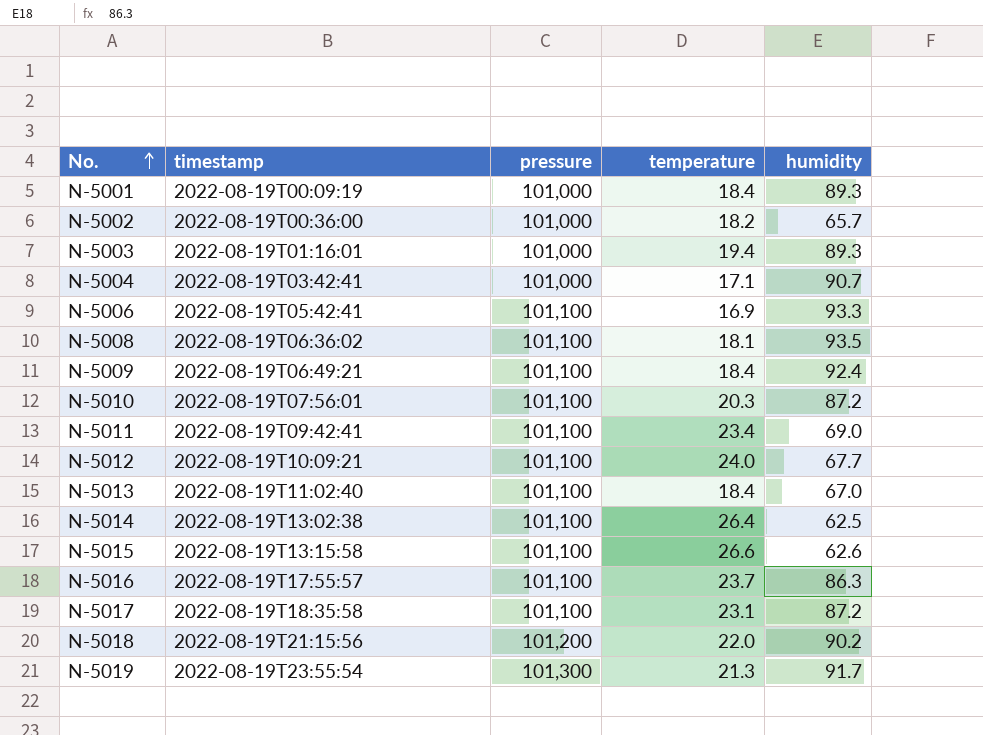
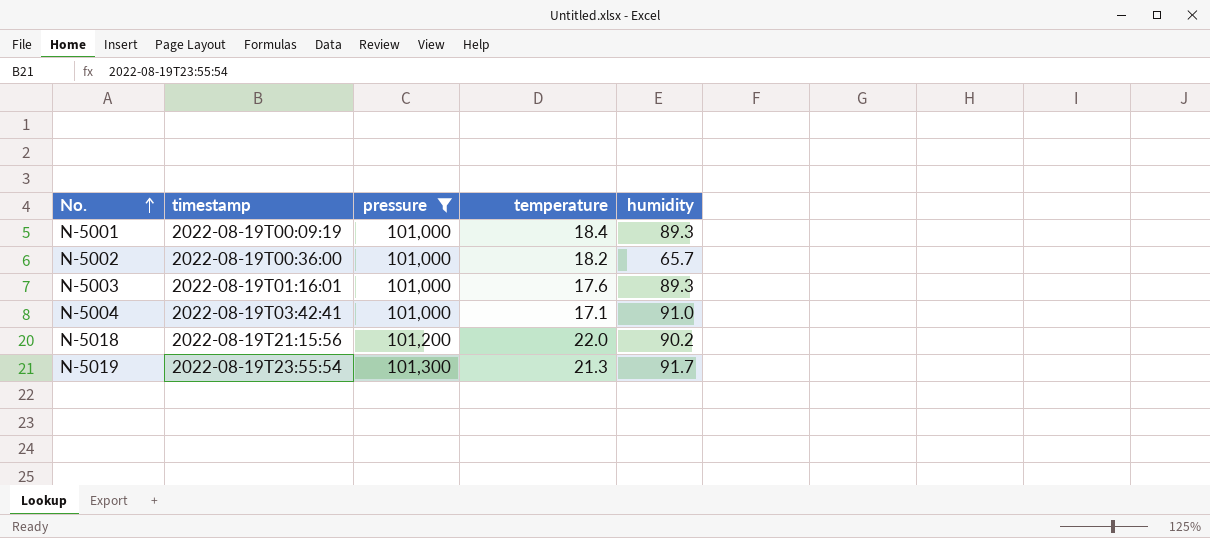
filter: none -> pressure != 101,100
N-5003 | temperature: 19.4 -> 17.6
N-5004 | humidity: 90.7 -> 91.0

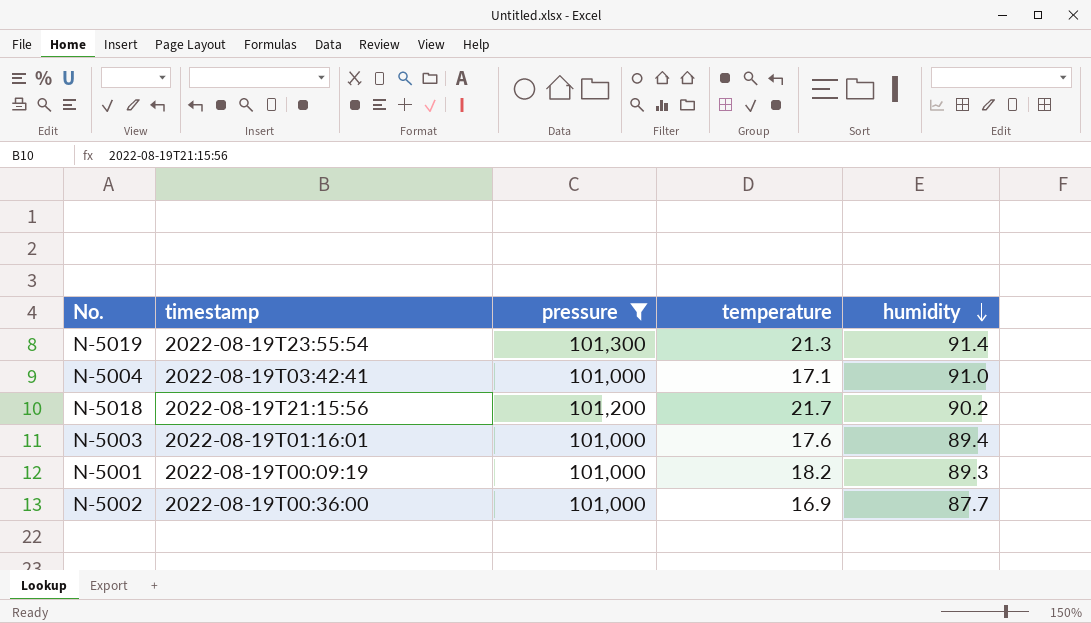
row order: No. ascending -> humidity descending
N-5019 | humidity: 91.7 -> 91.4
N-5018 | temperature: 22.0 -> 21.7
N-5003 | humidity: 89.3 -> 89.4
N-5001 | temperature: 18.4 -> 18.2
N-5002 | temperature: 18.2 -> 16.9
N-5002 | humidity: 65.7 -> 87.7

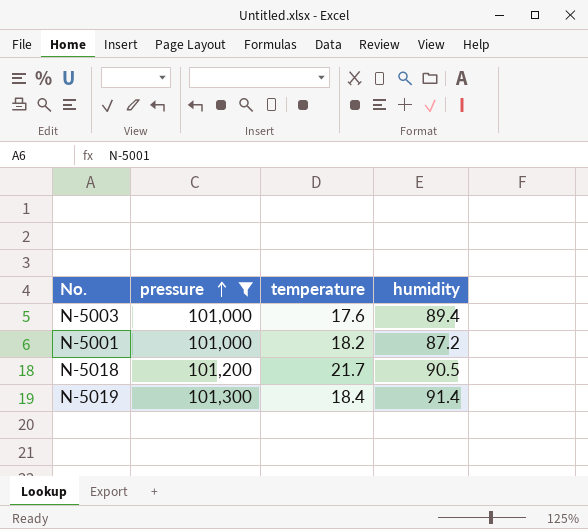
row order: humidity descending -> pressure ascending
column timestamp | position: 2 -> none
row N-5004: 2022-08-19T03:42:41 | 101,000 | 17.1 | 91.0 -> none
row N-5002: 2022-08-19T00:36:00 | 101,000 | 16.9 | 87.7 -> none
N-5001 | humidity: 89.3 -> 87.2
N-5018 | humidity: 90.2 -> 90.5
N-5019 | temperature: 21.3 -> 18.4

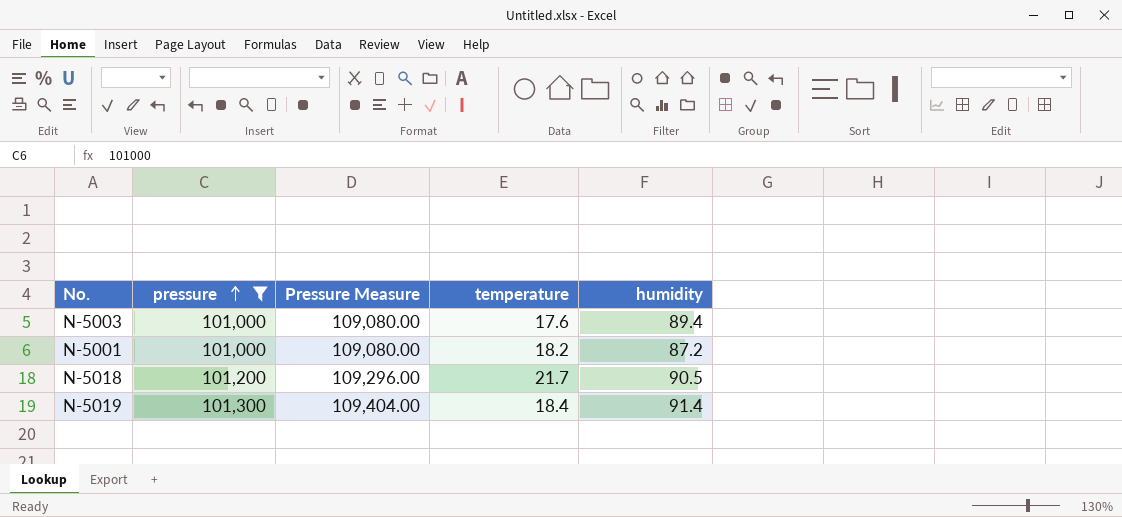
column Pressure Measure | formula: none -> [pressure] * 1.08

